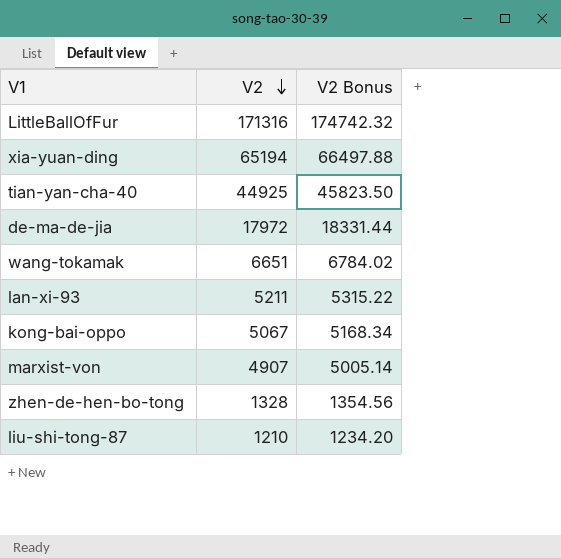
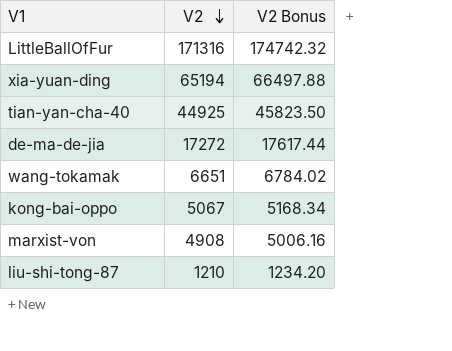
row lan-xi-93: 5211 | 5315.22 -> none
row zhen-de-hen-bo-tong: 1328 | 1354.56 -> none
de-ma-de-jia | V2: 17972 -> 17272
de-ma-de-jia | V2 Bonus: 18331.44 -> 17617.44
marxist-von | V2: 4907 -> 4908
marxist-von | V2 Bonus: 5005.14 -> 5006.16

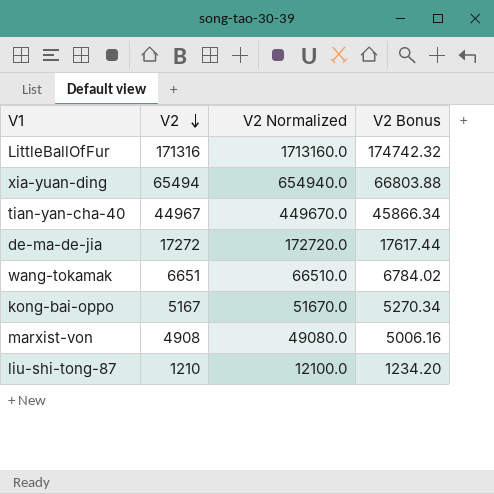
column V2 Normalized | formula: none -> [V2] * 10
xia-yuan-ding | V2: 65194 -> 65494
xia-yuan-ding | V2 Bonus: 66497.88 -> 66803.88
tian-yan-cha-40 | V2: 44925 -> 44967
tian-yan-cha-40 | V2 Bonus: 45823.50 -> 45866.34
kong-bai-oppo | V2: 5067 -> 5167
kong-bai-oppo | V2 Bonus: 5168.34 -> 5270.34

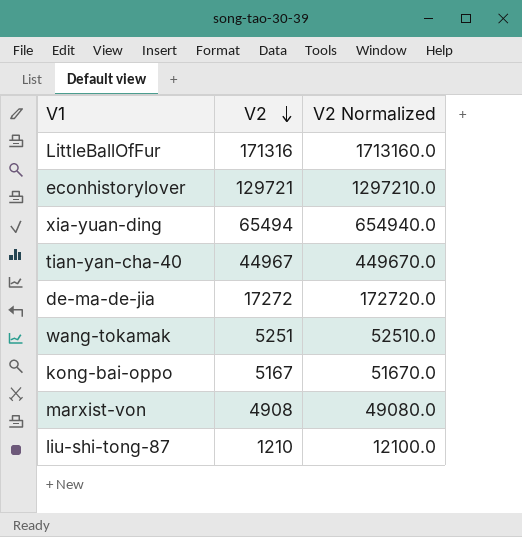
column V2 Bonus | formula: [V2] * 1.02 -> none
row econhistorylover: none -> 129721 | 1297210.0
wang-tokamak | V2: 6651 -> 5251
wang-tokamak | V2 Normalized: 66510.0 -> 52510.0

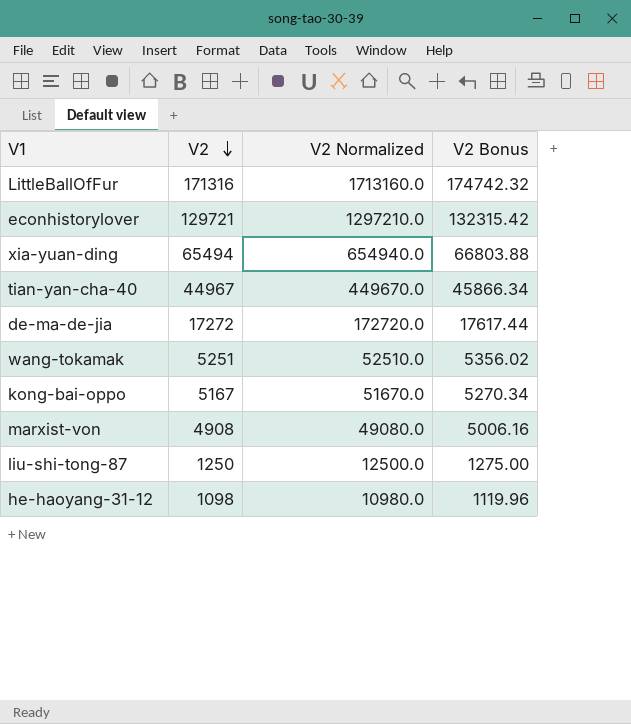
column V2 Bonus | formula: none -> [V2] * 1.02
liu-shi-tong-87 | V2: 1210 -> 1250
liu-shi-tong-87 | V2 Normalized: 12100.0 -> 12500.0
row he-haoyang-31-12: none -> 1098 | 10980.0 | 1119.96

